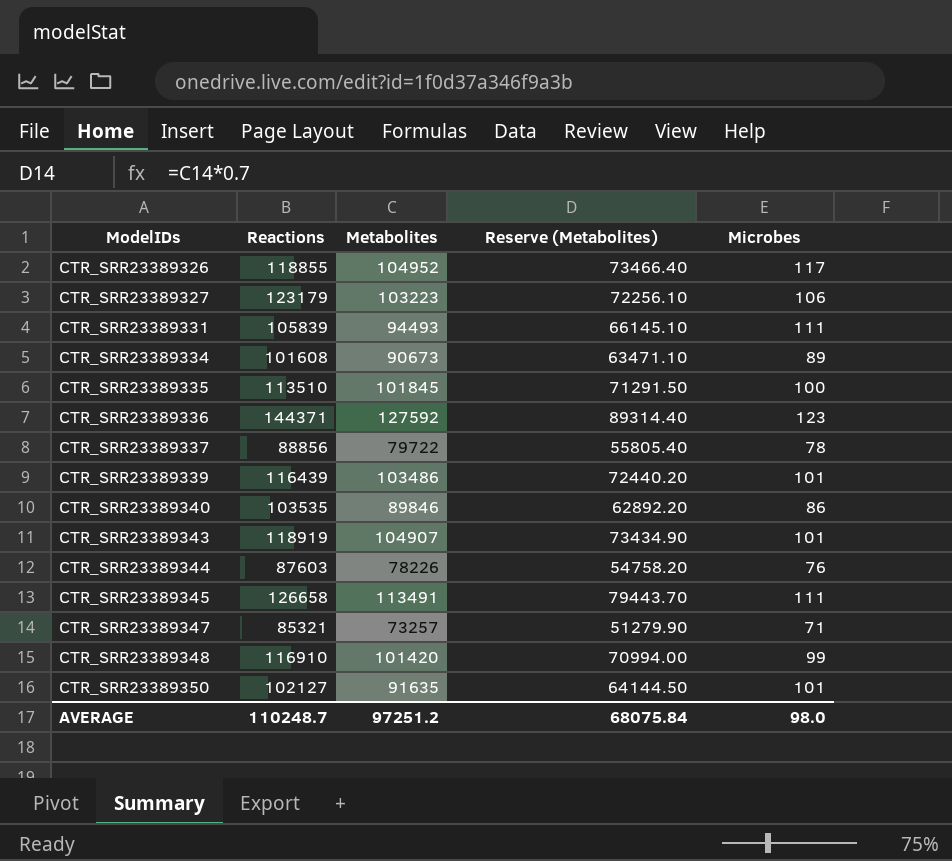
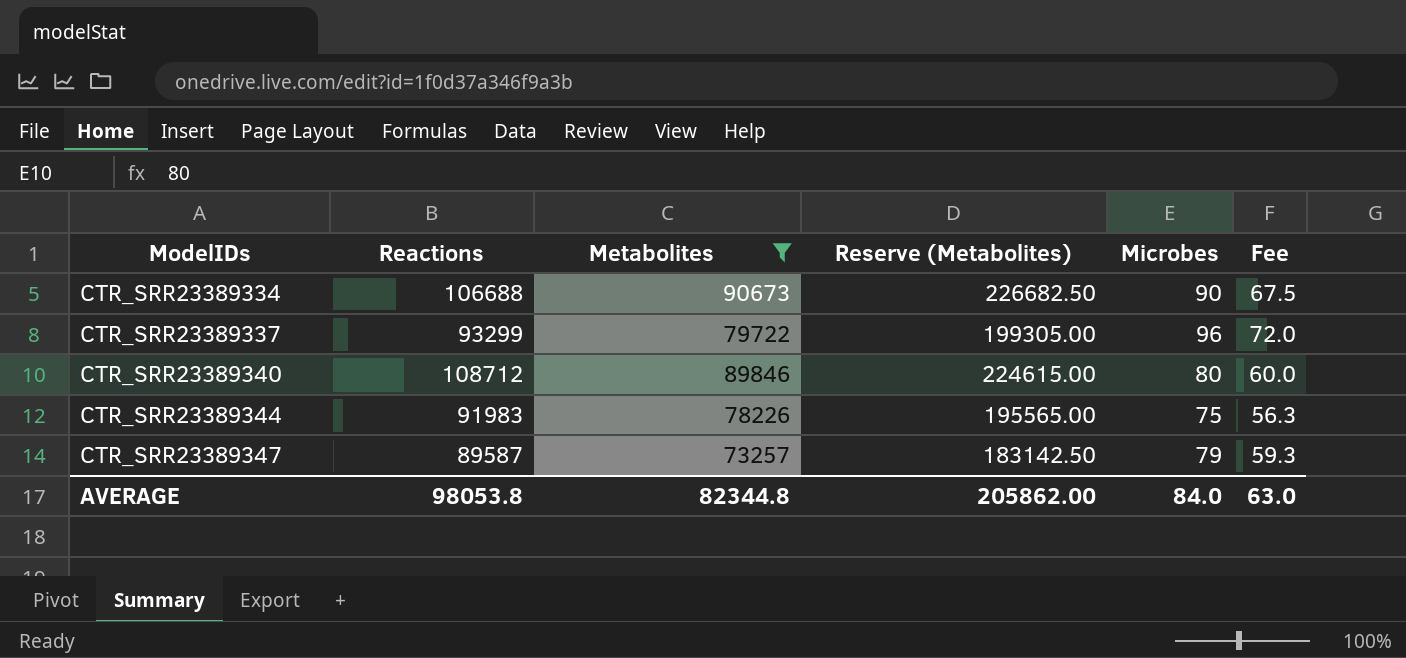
filter: none -> Metabolites <= 90673
column Reserve (Metabolites) | formula: [Metabolites] * 0.7 -> [Metabolites] * 2.5
column Fee | formula: none -> [Microbes] * 0.75
CTR_SRR23389334 | Reactions: 101608 -> 106688
CTR_SRR23389334 | Microbes: 89 -> 90
CTR_SRR23389337 | Reactions: 88856 -> 93299
CTR_SRR23389337 | Microbes: 78 -> 96
CTR_SRR23389340 | Reactions: 103535 -> 108712
CTR_SRR23389340 | Microbes: 86 -> 80
CTR_SRR23389344 | Reactions: 87603 -> 91983
CTR_SRR23389344 | Microbes: 76 -> 75
CTR_SRR23389347 | Reactions: 85321 -> 89587
CTR_SRR23389347 | Microbes: 71 -> 79
AVERAGE | Reactions: 110248.7 -> 98053.8
AVERAGE | Metabolites: 97251.2 -> 82344.8
AVERAGE | Reserve (Metabolites): 68075.84 -> 205862.00
AVERAGE | Microbes: 98.0 -> 84.0

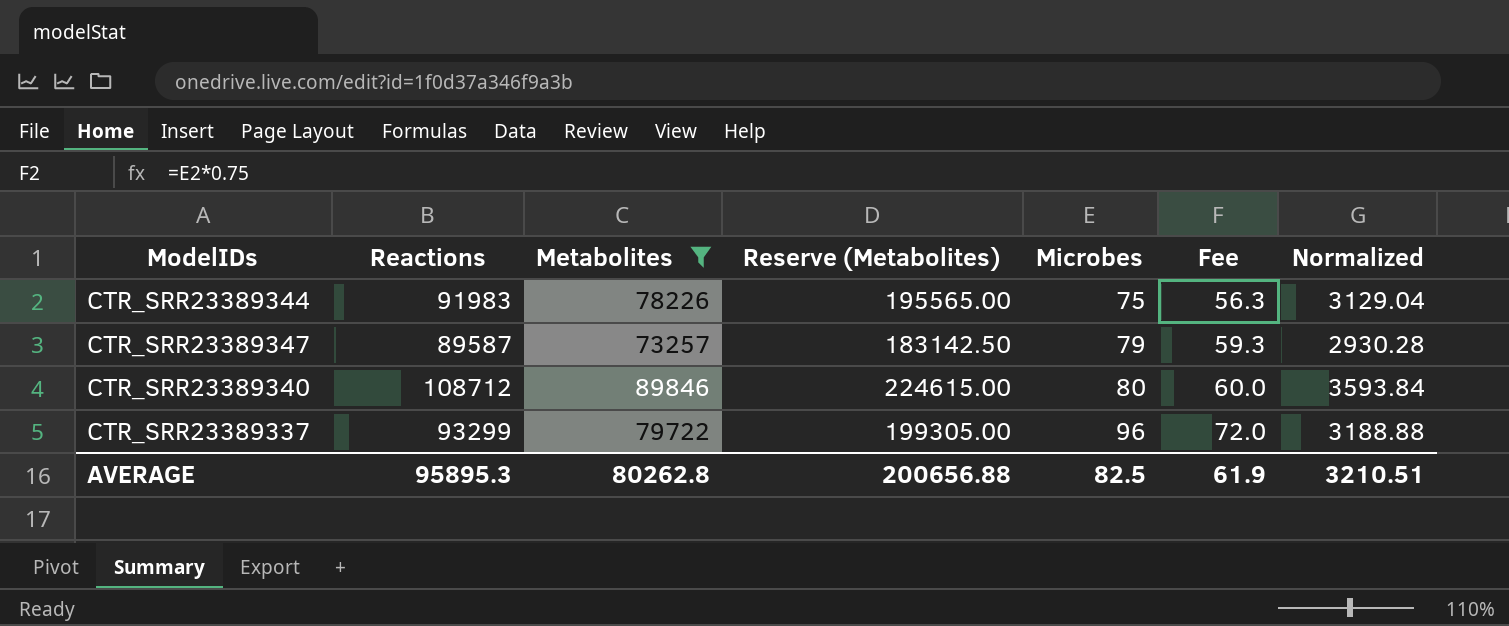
row order: ModelIDs ascending -> Microbes ascending
column Normalized | formula: none -> [Metabolites] * 0.04
row CTR_SRR23389334: 106688 | 90673 | 226682.50 | 90 | 67.5 -> none
AVERAGE | Reactions: 98053.8 -> 95895.3
AVERAGE | Metabolites: 82344.8 -> 80262.8
AVERAGE | Reserve (Metabolites): 205862.00 -> 200656.88
AVERAGE | Microbes: 84.0 -> 82.5
AVERAGE | Fee: 63.0 -> 61.9

